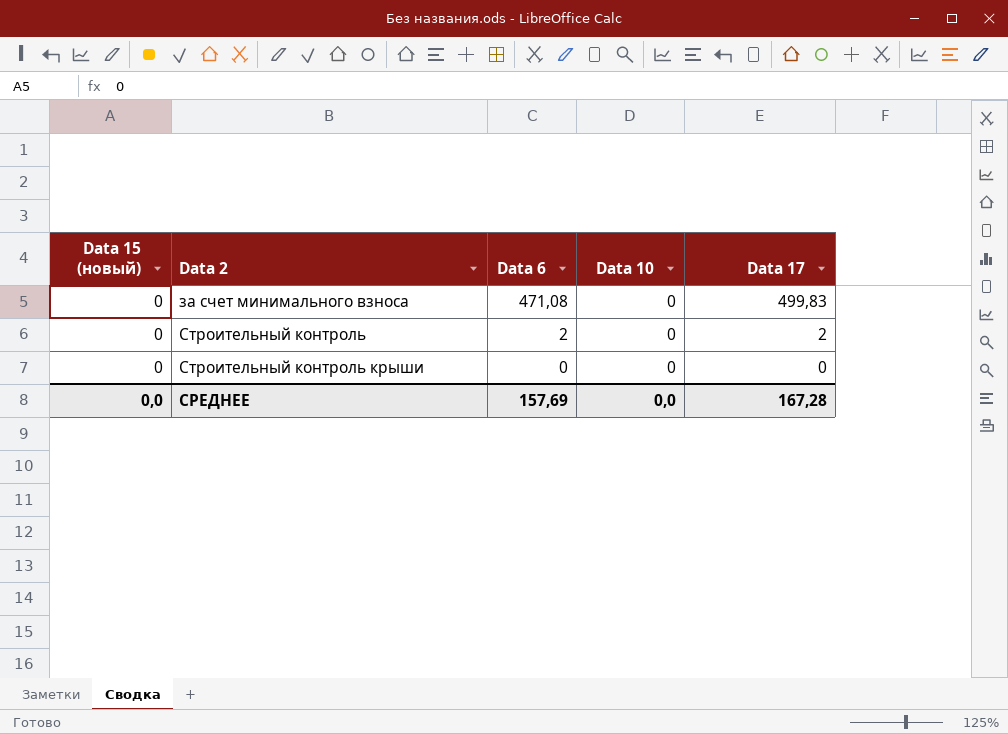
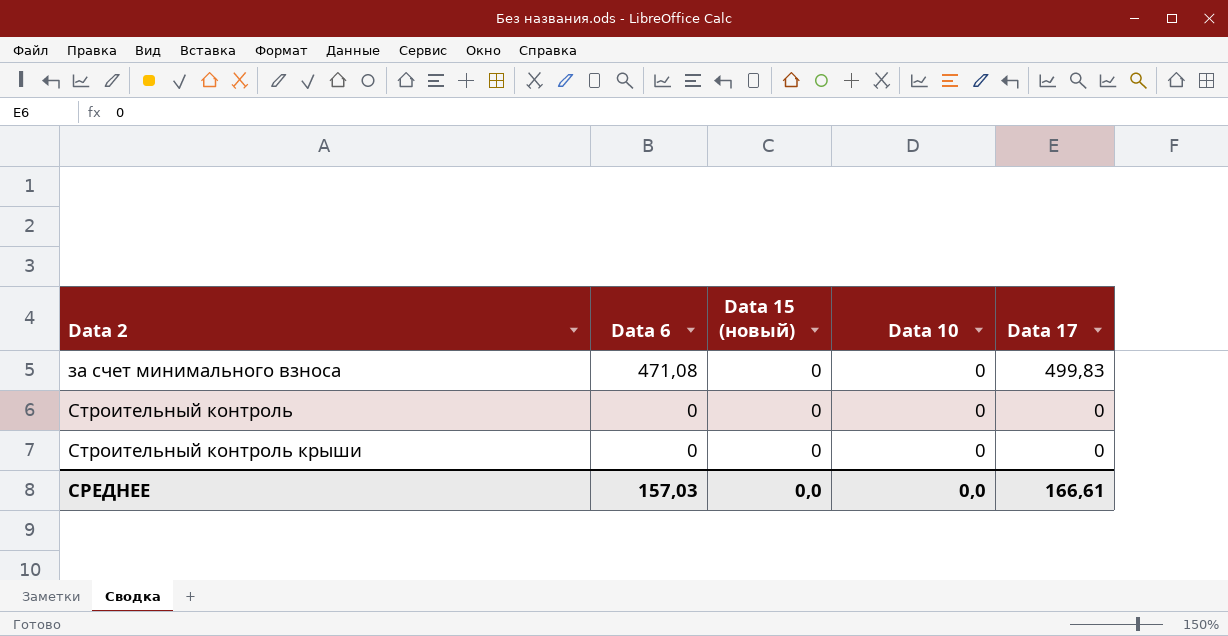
column Data 15 (новый) | position: 1 -> 3
Строительный контроль | Data 6: 2 -> 0
Строительный контроль | Data 17: 2 -> 0
СРЕДНЕЕ | Data 6: 157,69 -> 157,03
СРЕДНЕЕ | Data 17: 167,28 -> 166,61

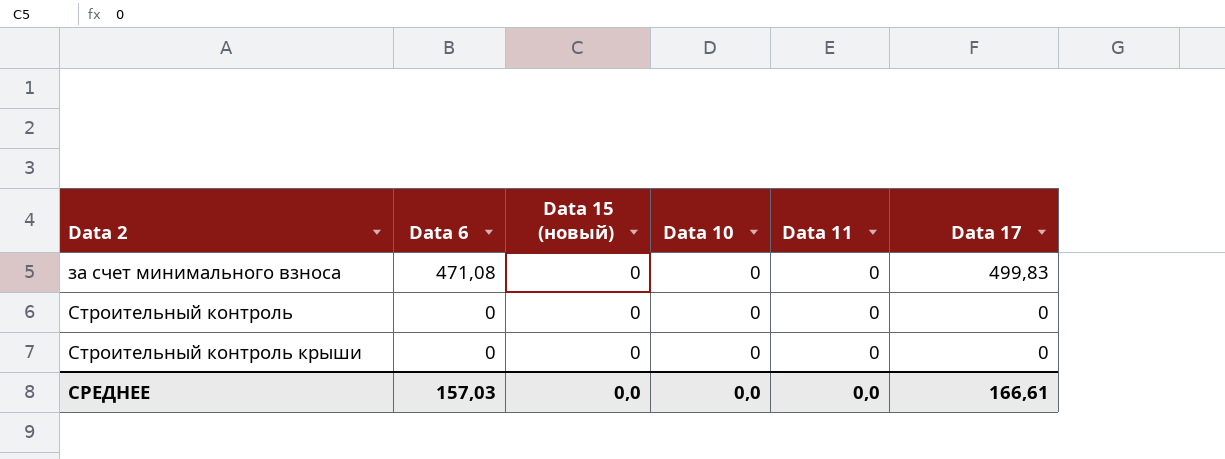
column Data 11 | position: none -> 5

